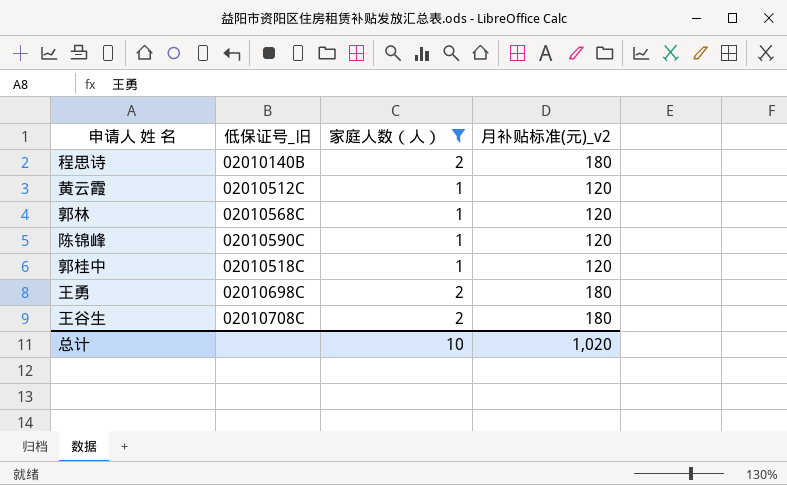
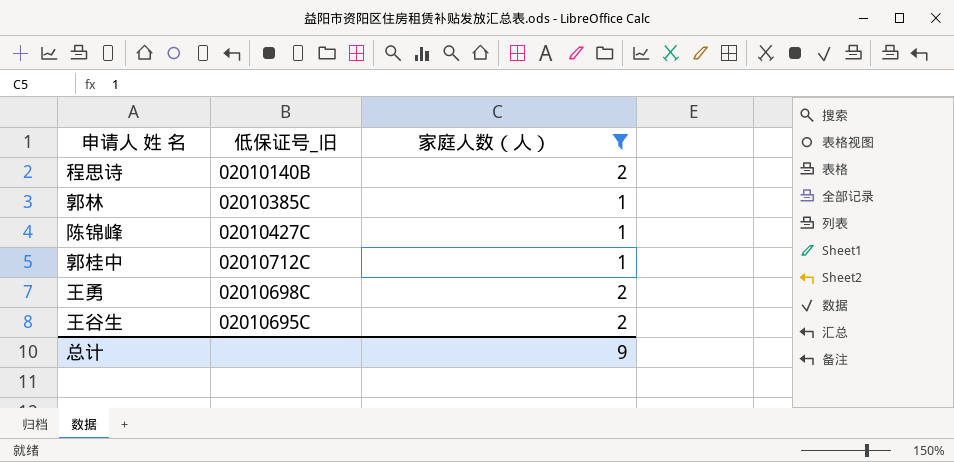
column 月补贴标准(元)_v2 | position: 4 -> none
row 黄云霞: 02010512C | 1 | 120 -> none
郭林 | 低保证号_旧: 02010568C -> 02010385C
陈锦峰 | 低保证号_旧: 02010590C -> 02010427C
郭桂中 | 低保证号_旧: 02010518C -> 02010712C
王谷生 | 低保证号_旧: 02010708C -> 02010695C
总计 | 家庭人数（人）: 10 -> 9

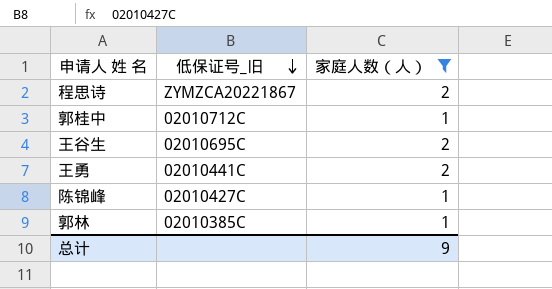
row order: none -> 低保证号_旧 descending
程思诗 | 低保证号_旧: 02010140B -> ZYMZCA20221867
王勇 | 低保证号_旧: 02010698C -> 02010441C

